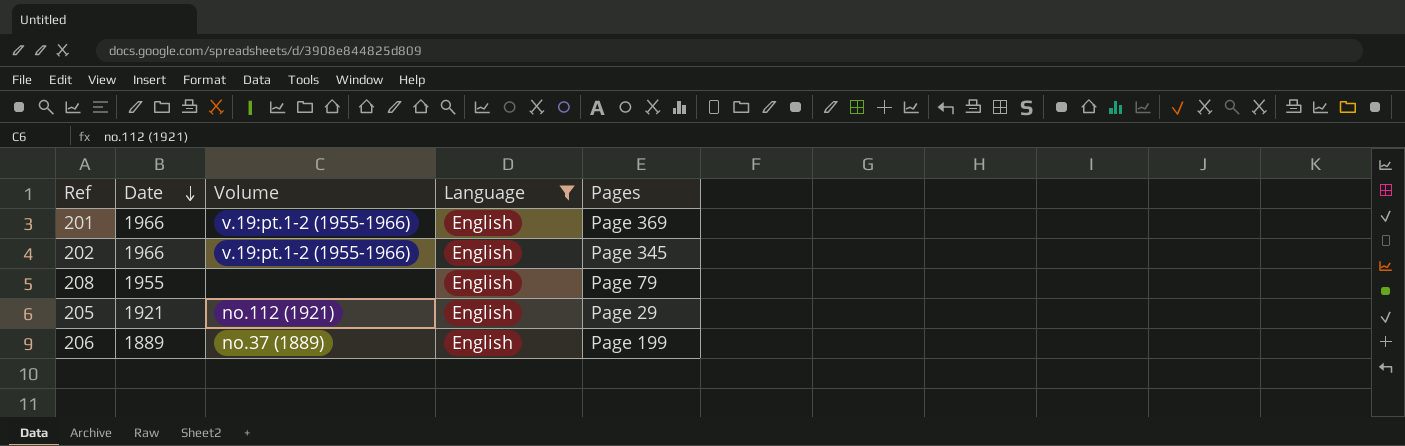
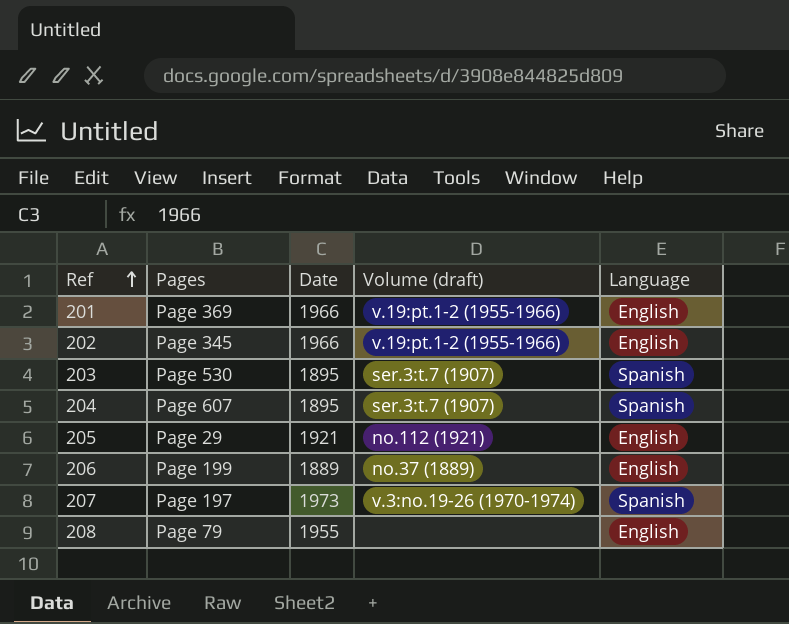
filter: Language = English -> none
row order: Date descending -> Ref ascending
column Pages | position: 5 -> 2
column name: Volume -> Volume (draft)

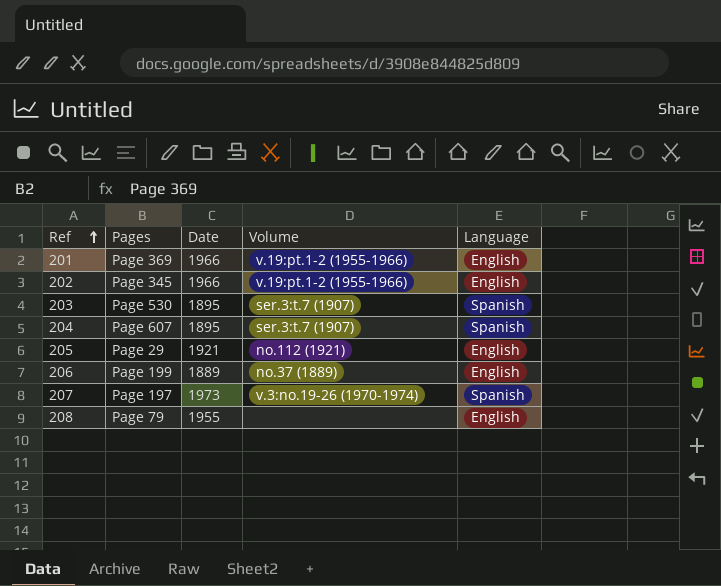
column name: Volume (draft) -> Volume

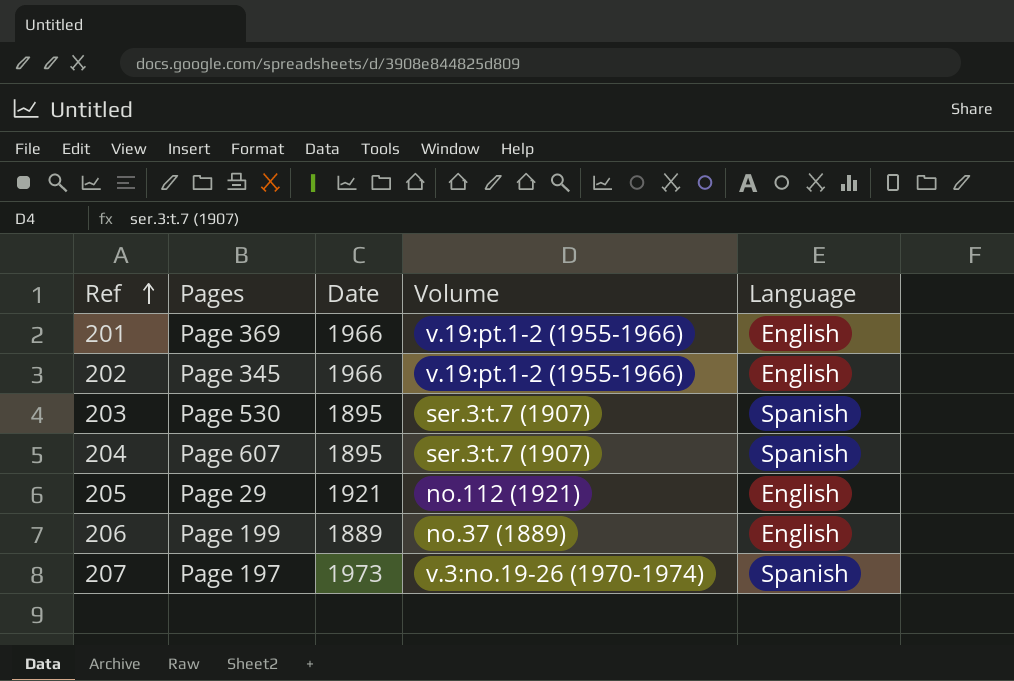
row 208: Page 79 | 1955 | none | English -> none

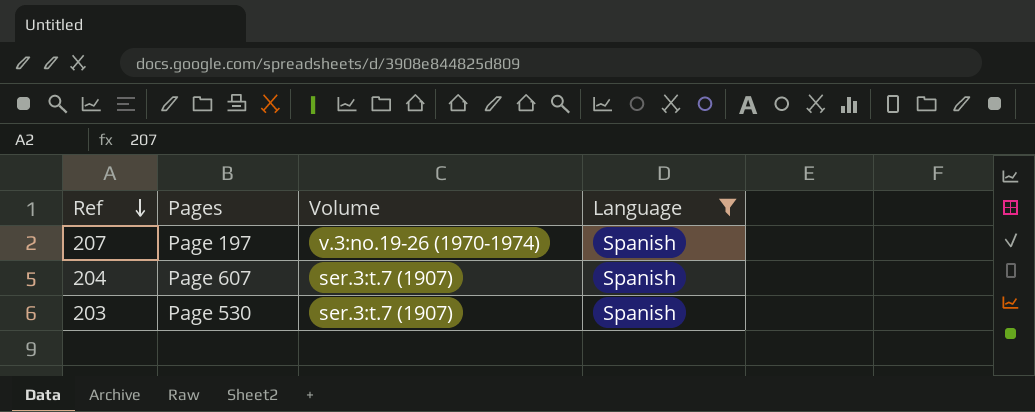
filter: none -> Language = Spanish
row order: Ref ascending -> Ref descending
column Date | position: 3 -> none

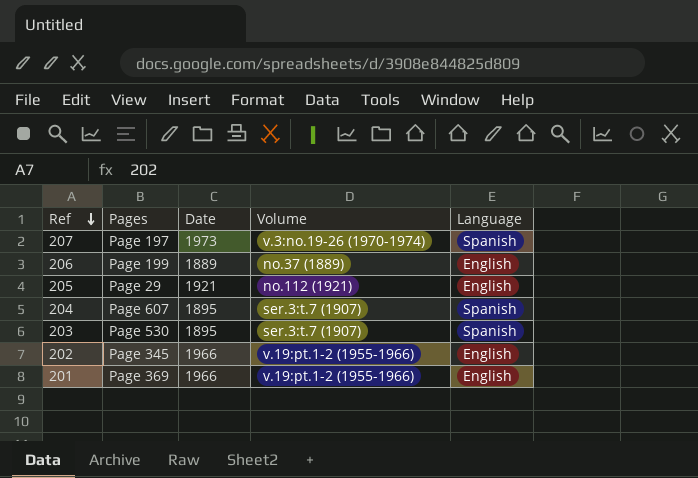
filter: Language = Spanish -> none
column Date | position: none -> 3

